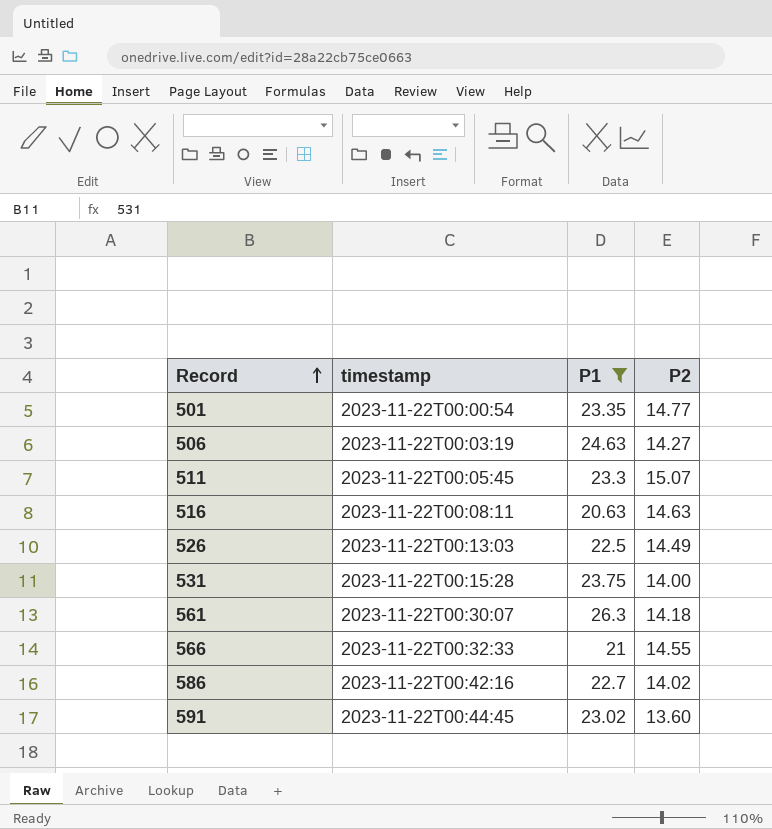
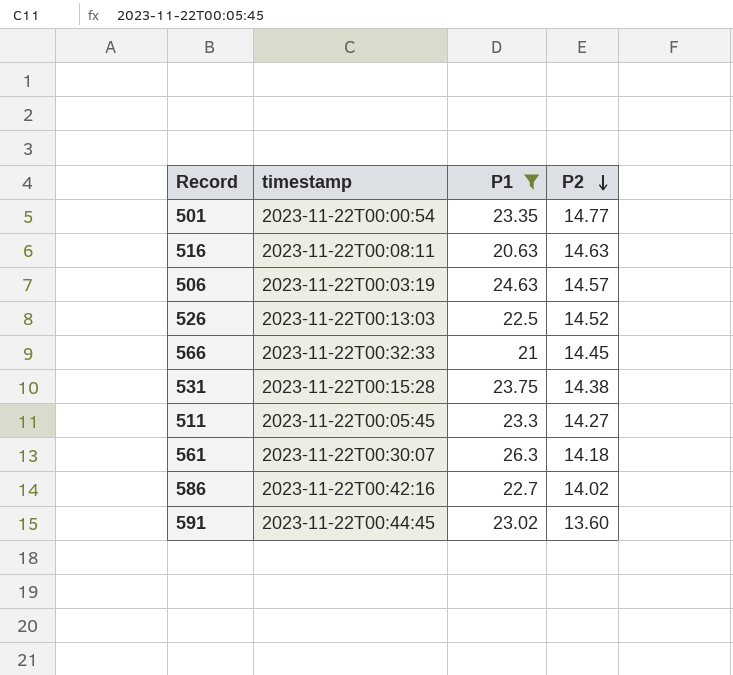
row order: Record ascending -> P2 descending
506 | P2: 14.27 -> 14.57
526 | P2: 14.49 -> 14.52
566 | P2: 14.55 -> 14.45
531 | P2: 14.00 -> 14.38
511 | P2: 15.07 -> 14.27

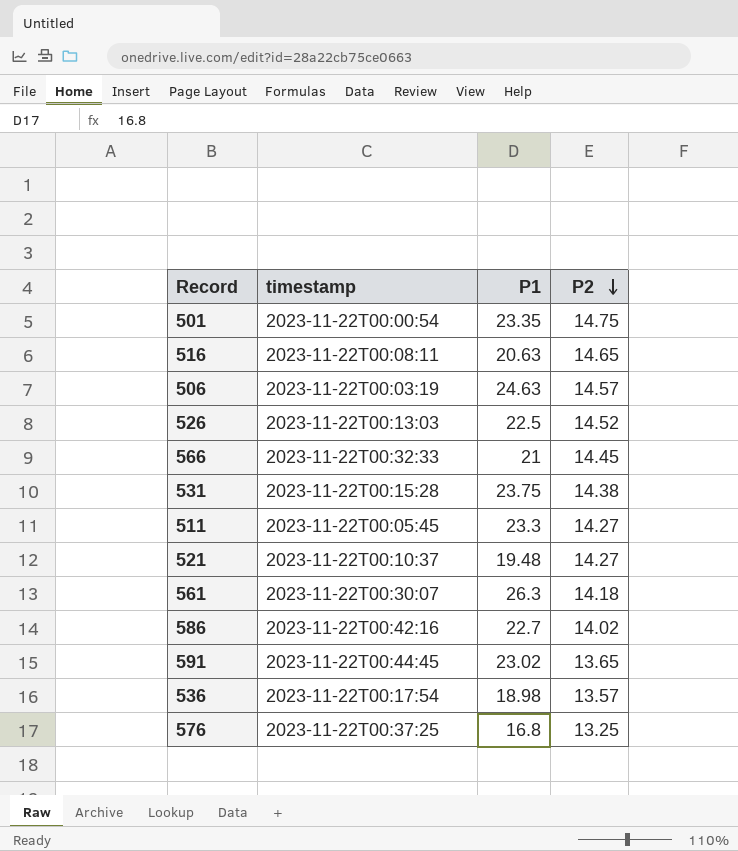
filter: P1 >= 20.63 -> none
501 | P2: 14.77 -> 14.75
516 | P2: 14.63 -> 14.65
591 | P2: 13.60 -> 13.65

